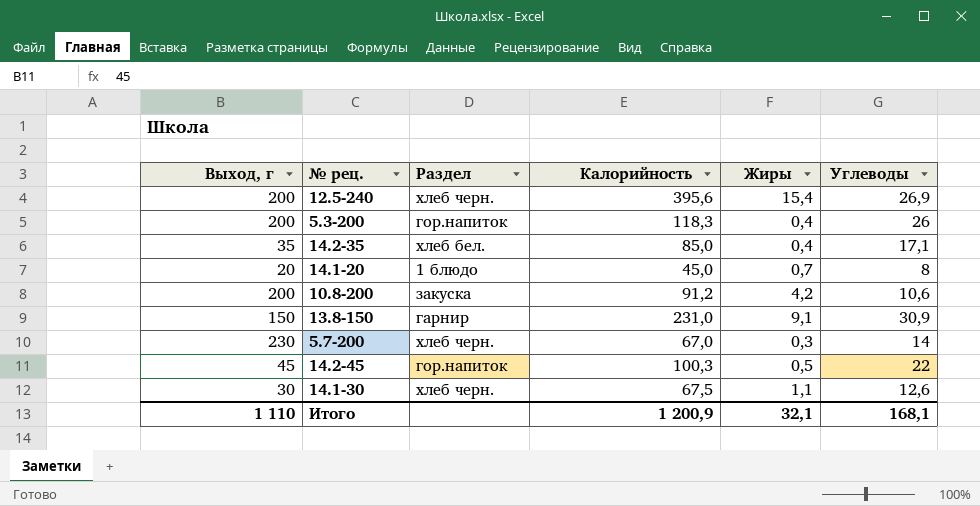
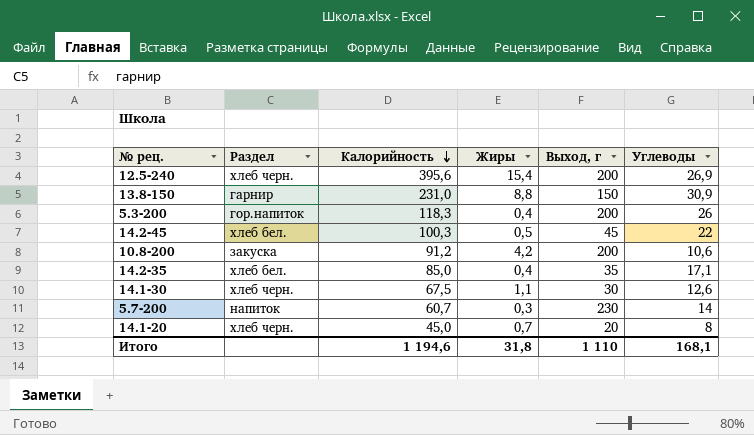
row order: none -> Калорийность descending
column Выход, г | position: 1 -> 5
13.8-150 | Жиры: 9,1 -> 8,8
14.2-45 | Раздел: гор.напиток -> хлеб бел.
5.7-200 | Раздел: хлеб черн. -> напиток
5.7-200 | Калорийность: 67,0 -> 60,7
14.1-20 | Раздел: 1 блюдо -> хлеб черн.
Итого | Калорийность: 1 200,9 -> 1 194,6
Итого | Жиры: 32,1 -> 31,8

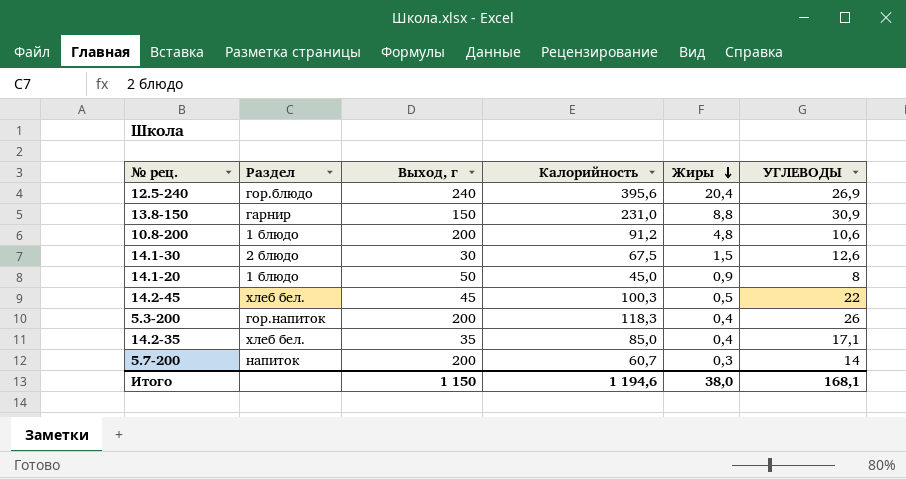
row order: Калорийность descending -> Жиры descending
column Выход, г | position: 5 -> 3
column name: Углеводы -> УГЛЕВОДЫ
12.5-240 | Раздел: хлеб черн. -> гор.блюдо
12.5-240 | Выход, г: 200 -> 240
12.5-240 | Жиры: 15,4 -> 20,4
10.8-200 | Раздел: закуска -> 1 блюдо
10.8-200 | Жиры: 4,2 -> 4,8
14.1-30 | Раздел: хлеб черн. -> 2 блюдо
14.1-30 | Жиры: 1,1 -> 1,5
14.1-20 | Раздел: хлеб черн. -> 1 блюдо
14.1-20 | Выход, г: 20 -> 50
14.1-20 | Жиры: 0,7 -> 0,9
5.7-200 | Выход, г: 230 -> 200
Итого | Выход, г: 1 110 -> 1 150
Итого | Жиры: 31,8 -> 38,0

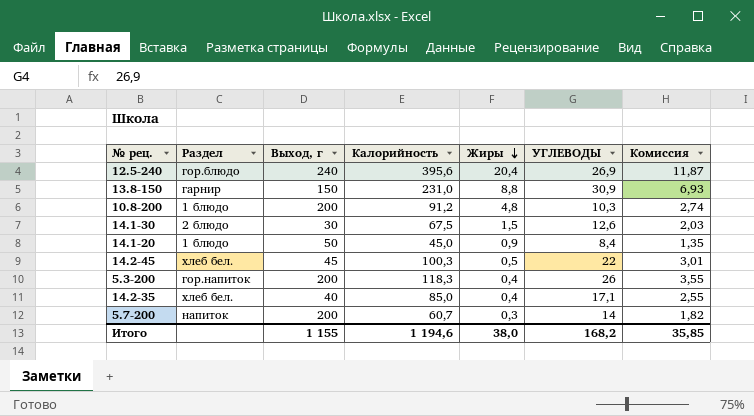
column Комиссия | formula: none -> [Калорийность] * 0,03
10.8-200 | УГЛЕВОДЫ: 10,6 -> 10,3
14.1-20 | УГЛЕВОДЫ: 8 -> 8,4
14.2-35 | Выход, г: 35 -> 40
Итого | Выход, г: 1 150 -> 1 155
Итого | УГЛЕВОДЫ: 168,1 -> 168,2

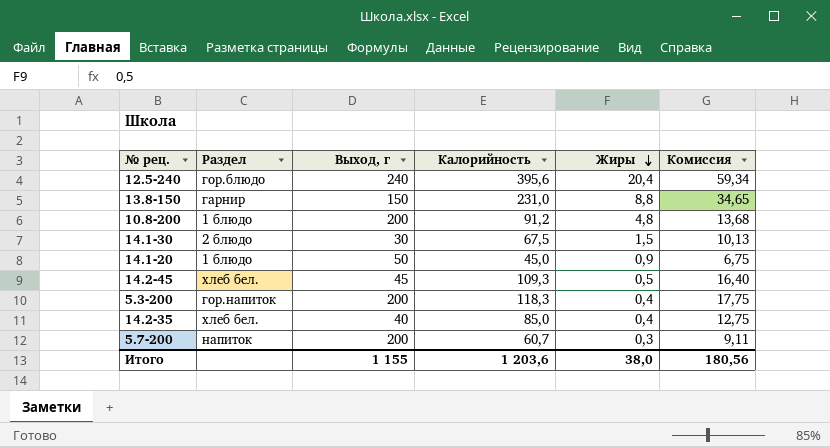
column УГЛЕВОДЫ | position: 6 -> none
column Комиссия | formula: [Калорийность] * 0,03 -> [Калорийность] * 0,15
14.2-45 | Калорийность: 100,3 -> 109,3
Итого | Калорийность: 1 194,6 -> 1 203,6
Итого | Комиссия: 35,85 -> 180,56

